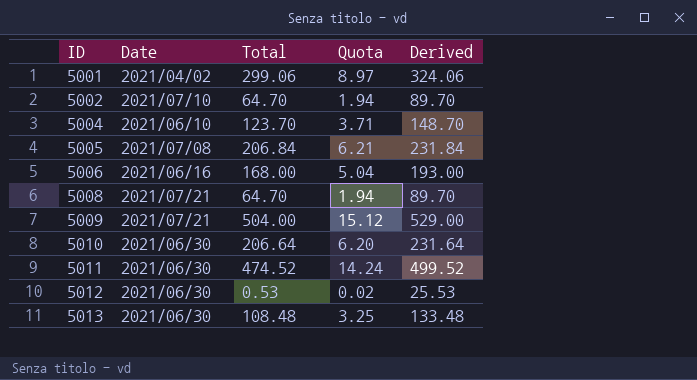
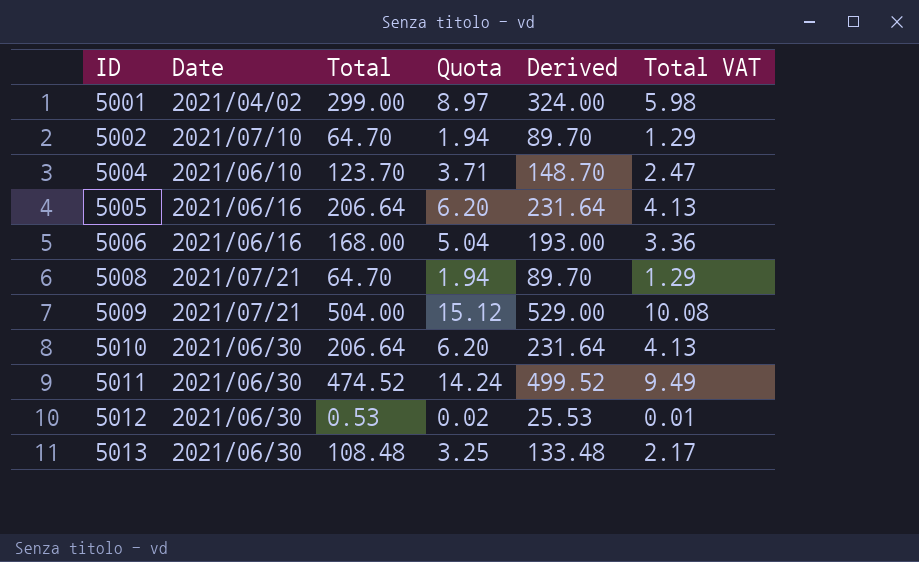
column Total VAT | formula: none -> [Total] * 0.02
5001 | Total: 299.06 -> 299.00
5001 | Derived: 324.06 -> 324.00
5005 | Date: 2021/07/08 -> 2021/06/16
5005 | Total: 206.84 -> 206.64
5005 | Quota: 6.21 -> 6.20
5005 | Derived: 231.84 -> 231.64

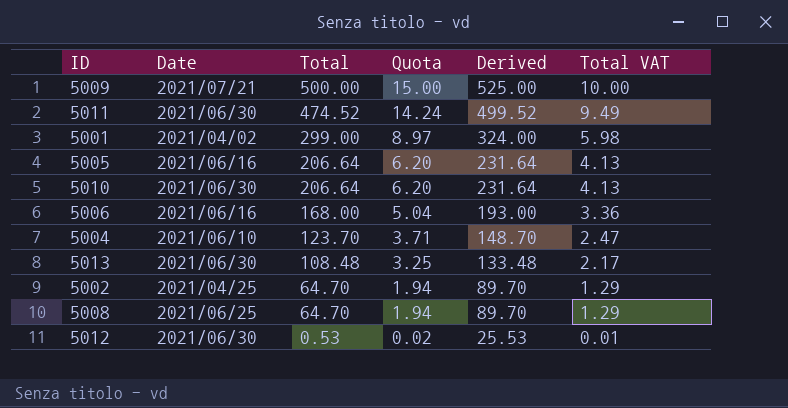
row order: ID ascending -> Total descending
5009 | Total: 504.00 -> 500.00
5009 | Quota: 15.12 -> 15.00
5009 | Derived: 529.00 -> 525.00
5009 | Total VAT: 10.08 -> 10.00
5002 | Date: 2021/07/10 -> 2021/04/25
5008 | Date: 2021/07/21 -> 2021/06/25

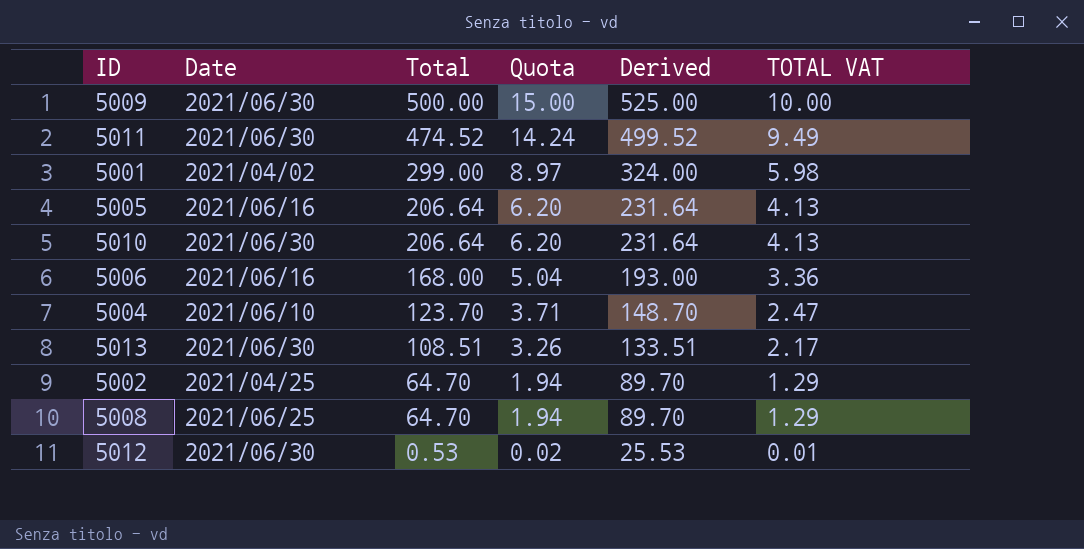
column name: Total VAT -> TOTAL VAT
5009 | Date: 2021/07/21 -> 2021/06/30
5013 | Total: 108.48 -> 108.51
5013 | Quota: 3.25 -> 3.26
5013 | Derived: 133.48 -> 133.51

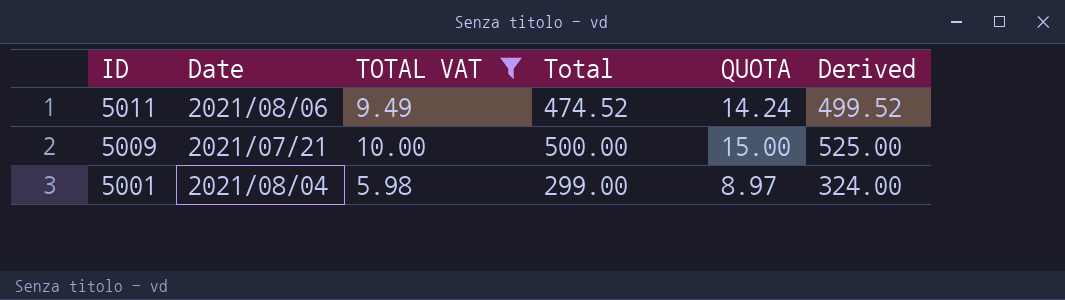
filter: none -> TOTAL VAT >= 5.98
row order: Total descending -> ID descending
column TOTAL VAT | position: 6 -> 3
column name: Quota -> QUOTA
5011 | Date: 2021/06/30 -> 2021/08/06
5009 | Date: 2021/06/30 -> 2021/07/21
5001 | Date: 2021/04/02 -> 2021/08/04

